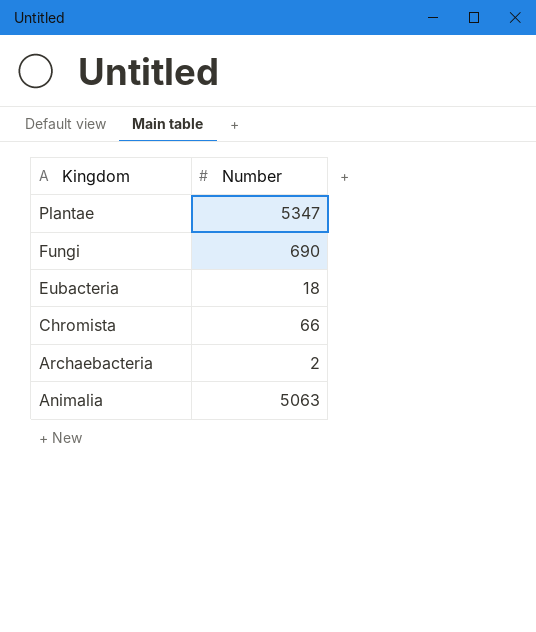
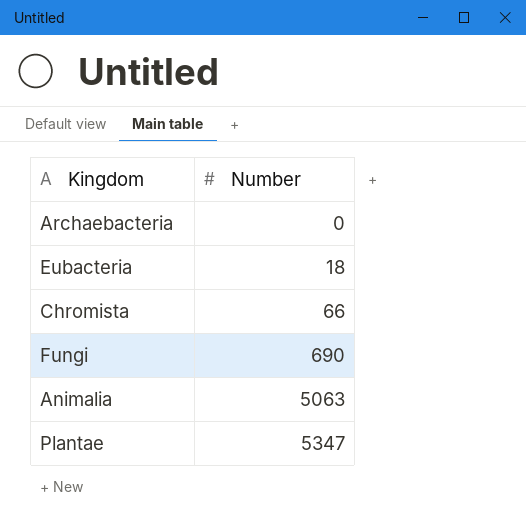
row order: Kingdom descending -> Number ascending
Archaebacteria | Number: 2 -> 0

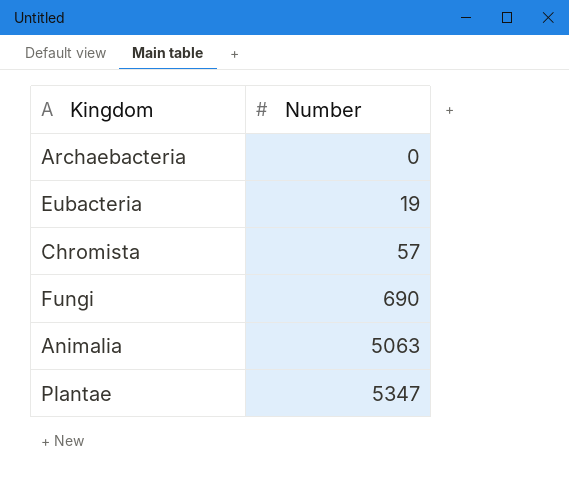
Eubacteria | Number: 18 -> 19
Chromista | Number: 66 -> 57

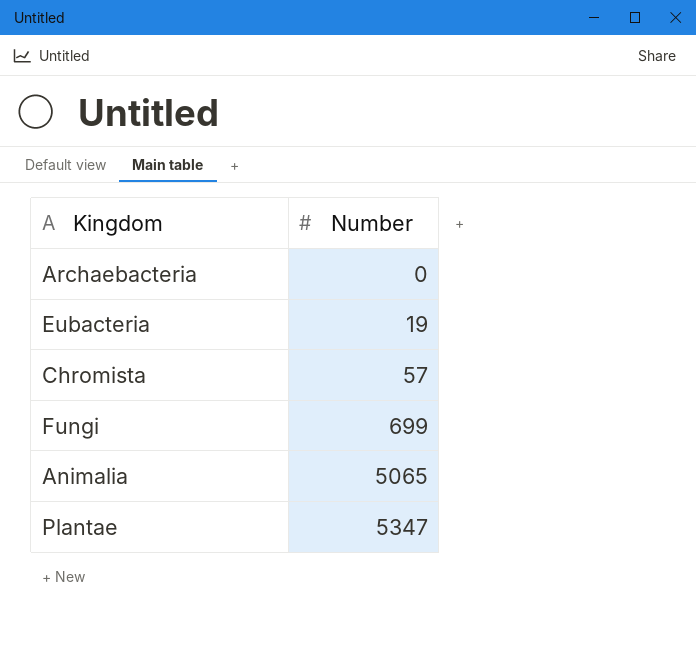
Fungi | Number: 690 -> 699
Animalia | Number: 5063 -> 5065

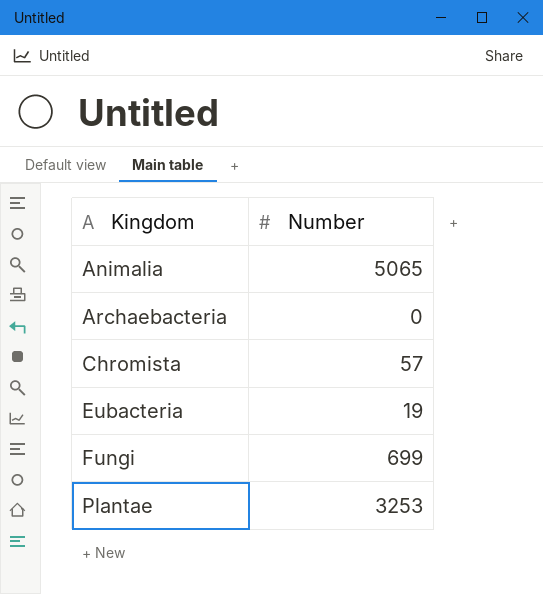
row order: Number ascending -> Kingdom ascending
Plantae | Number: 5347 -> 3253

